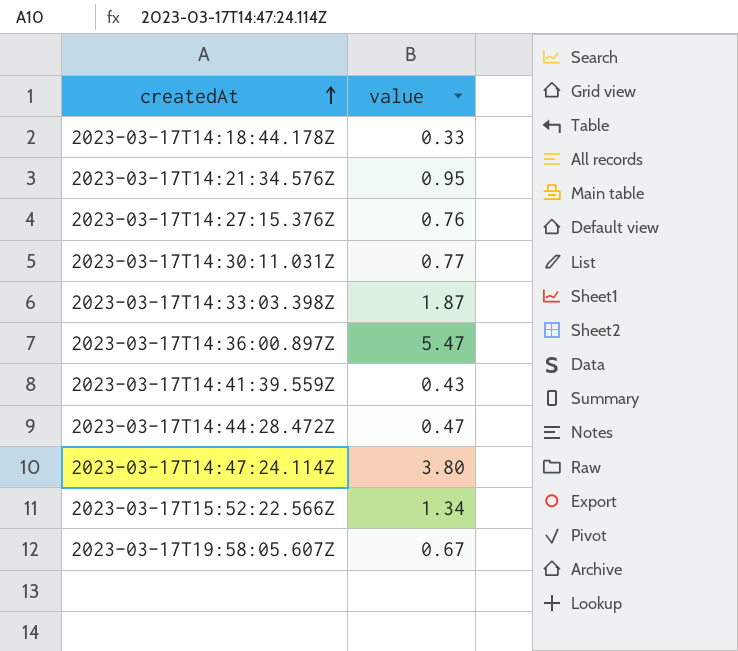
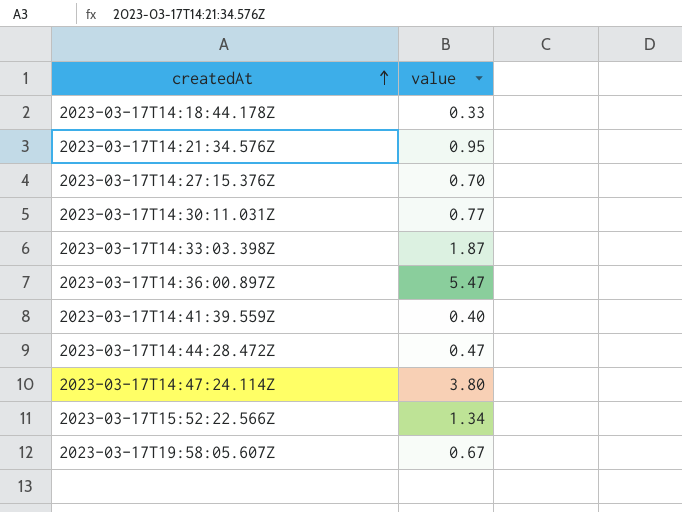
2023-03-17T14:27:15.376Z | value: 0.76 -> 0.70
2023-03-17T14:41:39.559Z | value: 0.43 -> 0.40

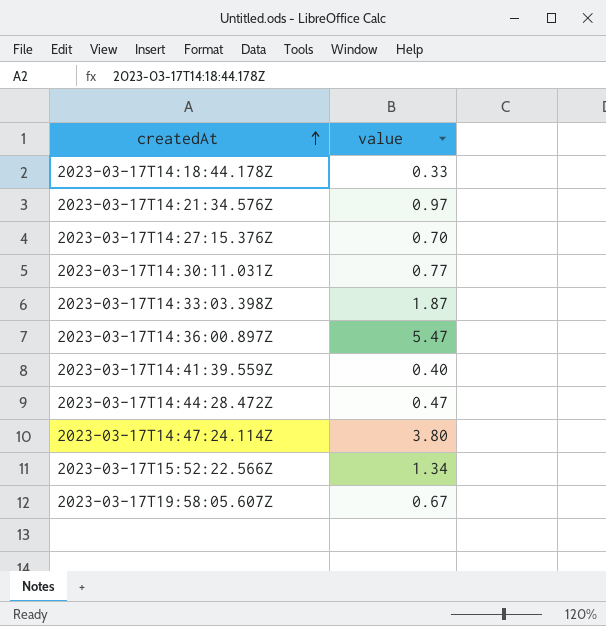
2023-03-17T14:21:34.576Z | value: 0.95 -> 0.97

